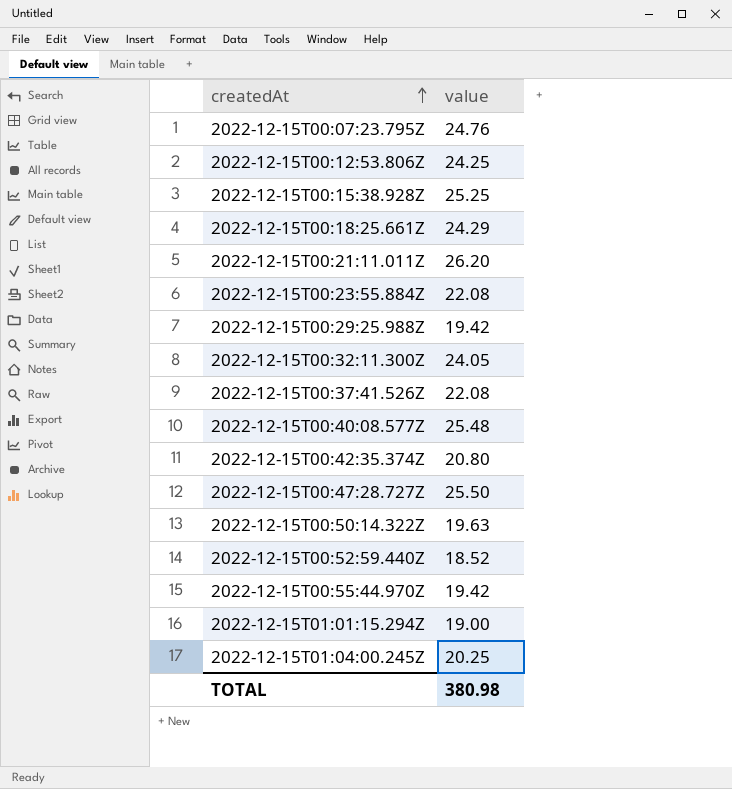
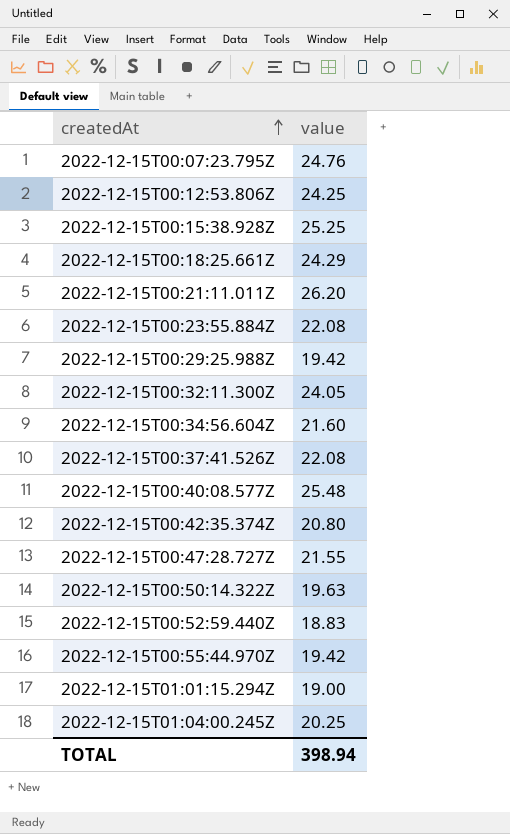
row 2022-12-15T00:34:56.604Z: none -> 21.60
2022-12-15T00:47:28.727Z | value: 25.50 -> 21.55
2022-12-15T00:52:59.440Z | value: 18.52 -> 18.83
TOTAL | value: 380.98 -> 398.94

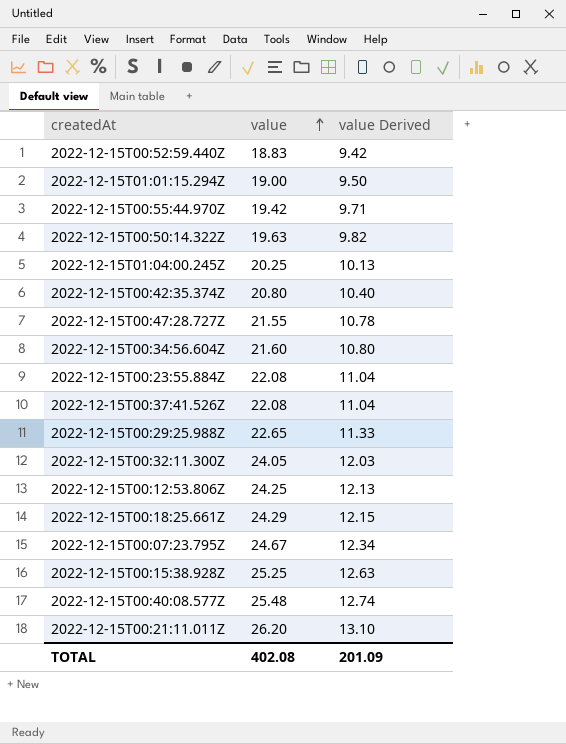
row order: createdAt ascending -> value ascending
column value Derived | formula: none -> [value] * 0.5
2022-12-15T00:29:25.988Z | value: 19.42 -> 22.65
2022-12-15T00:07:23.795Z | value: 24.76 -> 24.67
TOTAL | value: 398.94 -> 402.08

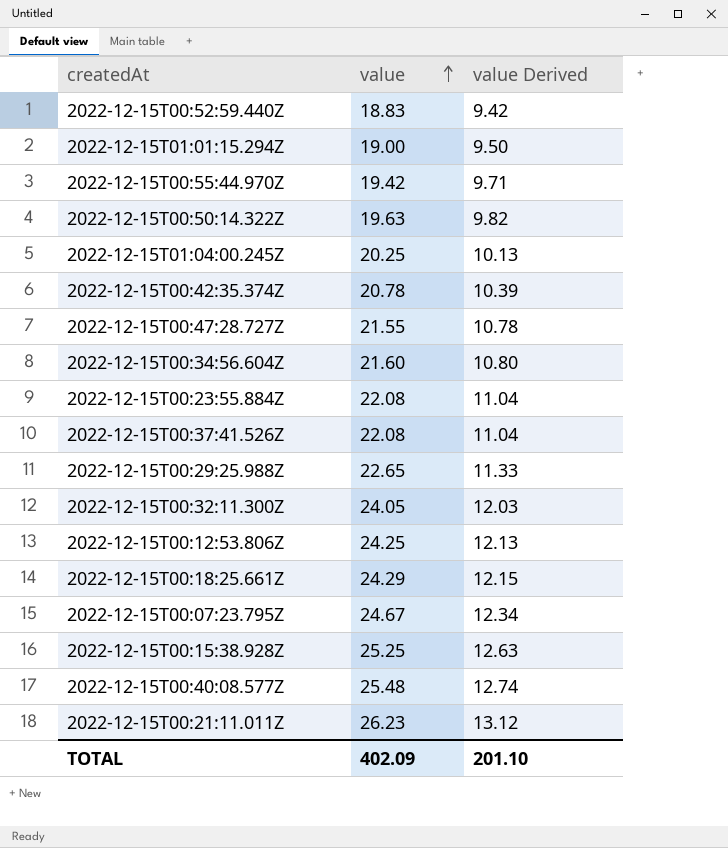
2022-12-15T00:42:35.374Z | value: 20.80 -> 20.78
2022-12-15T00:42:35.374Z | value Derived: 10.40 -> 10.39
2022-12-15T00:21:11.011Z | value: 26.20 -> 26.23
2022-12-15T00:21:11.011Z | value Derived: 13.10 -> 13.12
TOTAL | value: 402.08 -> 402.09
TOTAL | value Derived: 201.09 -> 201.10

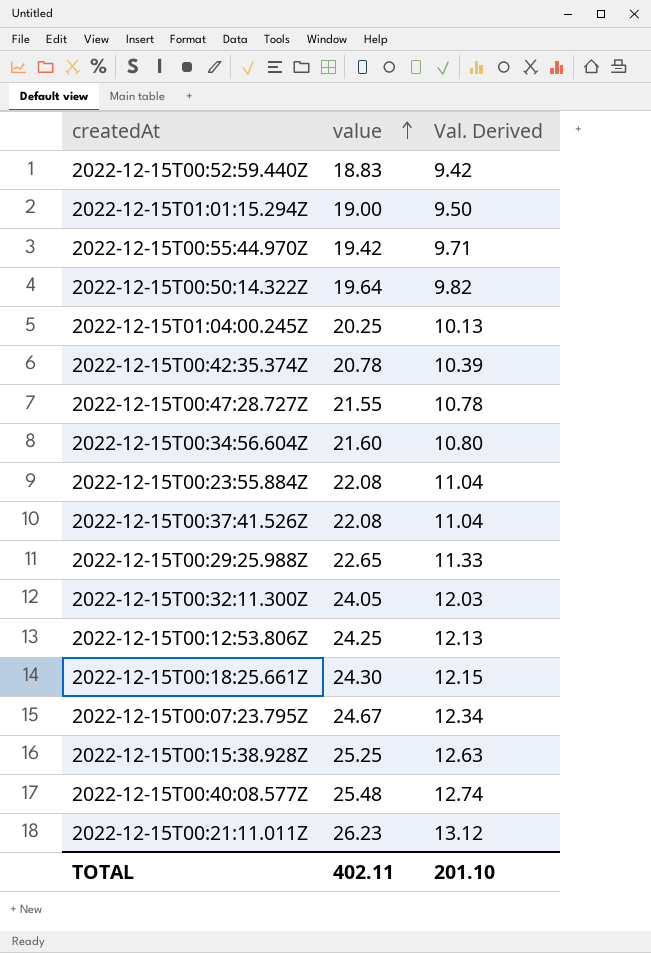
column name: value Derived -> Val. Derived
2022-12-15T00:50:14.322Z | value: 19.63 -> 19.64
2022-12-15T00:18:25.661Z | value: 24.29 -> 24.30
TOTAL | value: 402.09 -> 402.11

